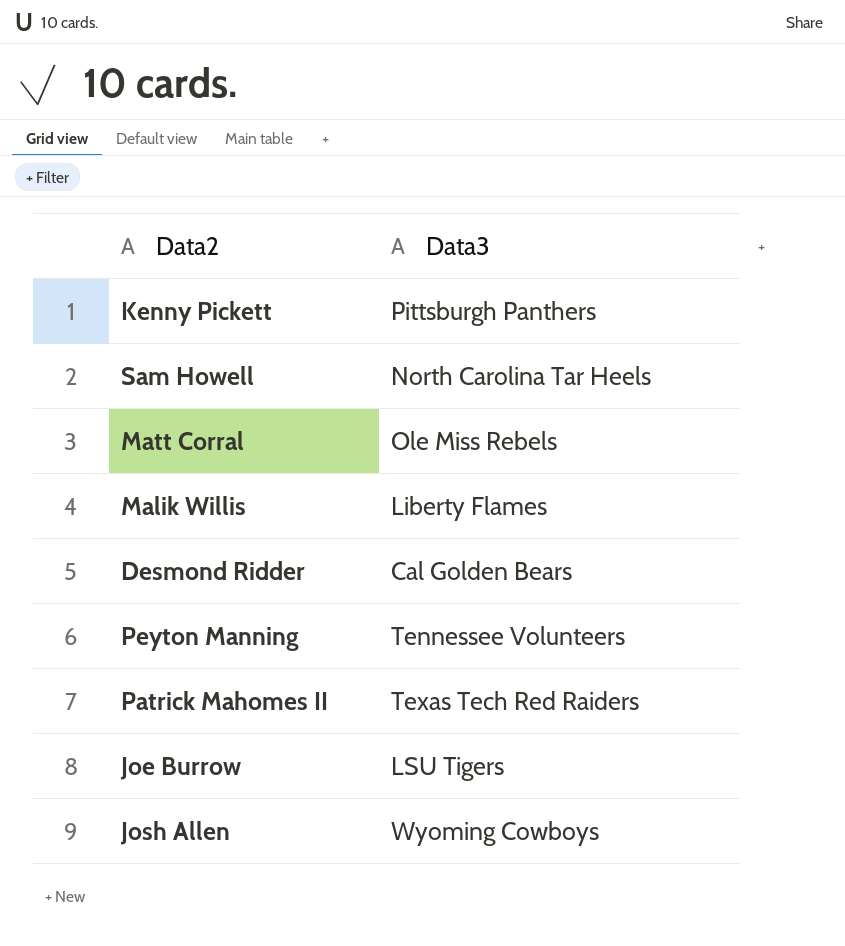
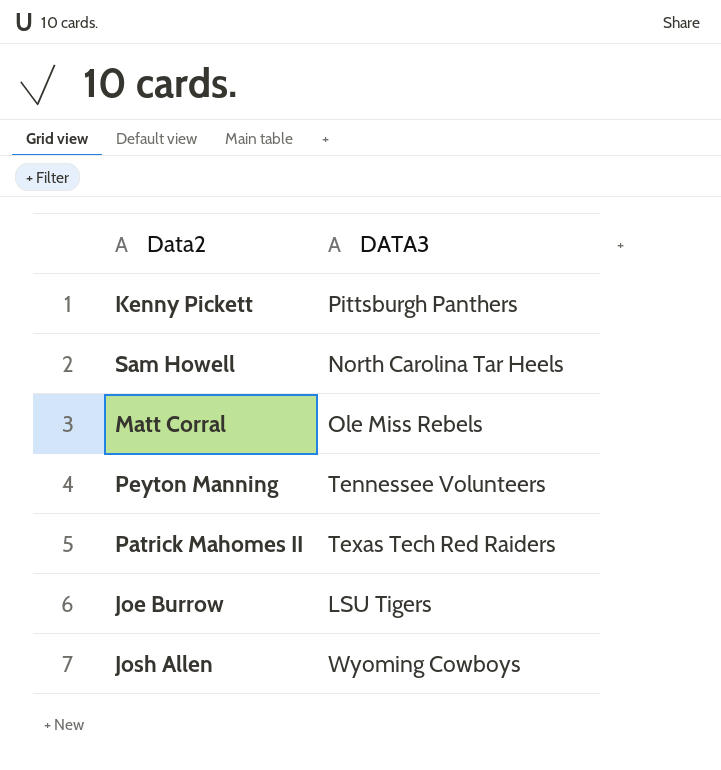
column name: Data3 -> DATA3
row Malik Willis: Liberty Flames -> none
row Desmond Ridder: Cal Golden Bears -> none

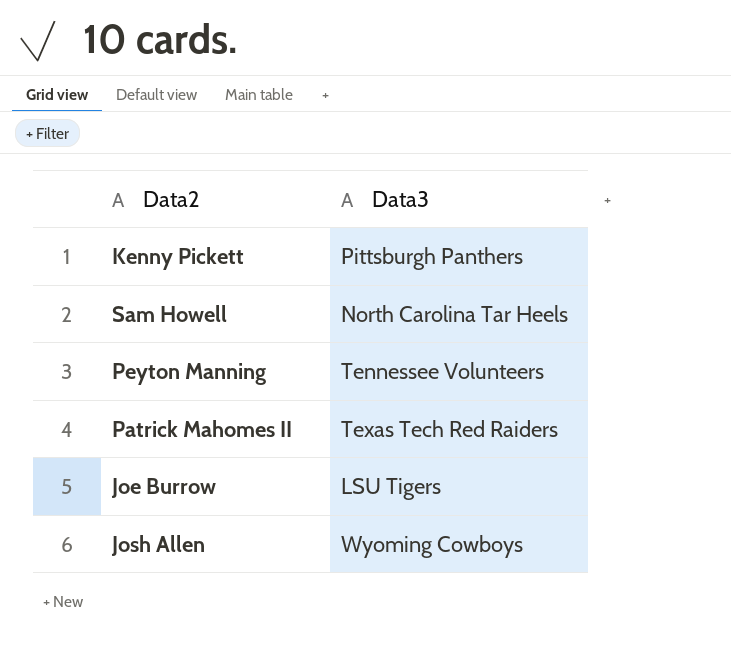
column name: DATA3 -> Data3
row Matt Corral: Ole Miss Rebels -> none

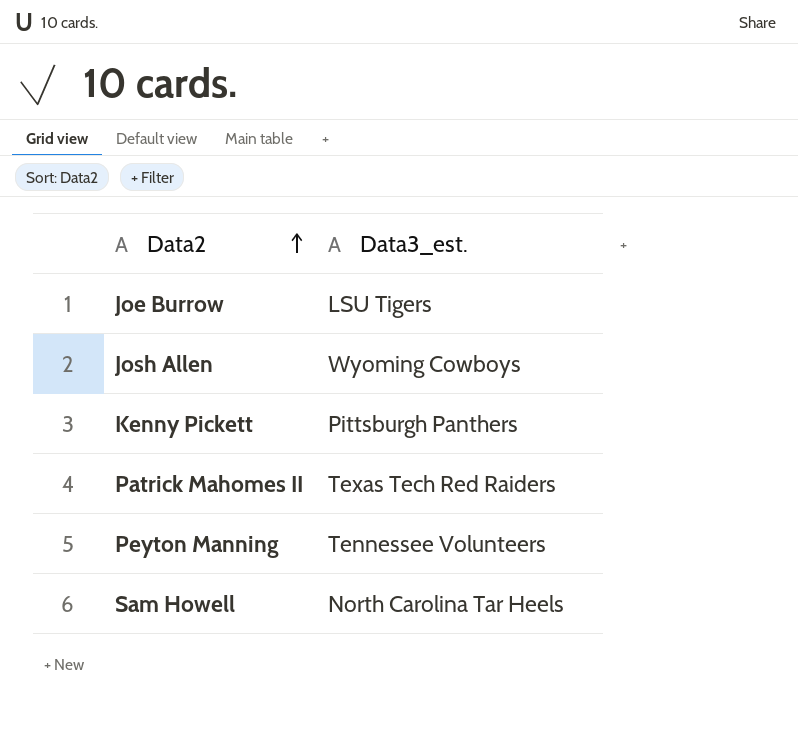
row order: none -> Data2 ascending
column name: Data3 -> Data3_est.

